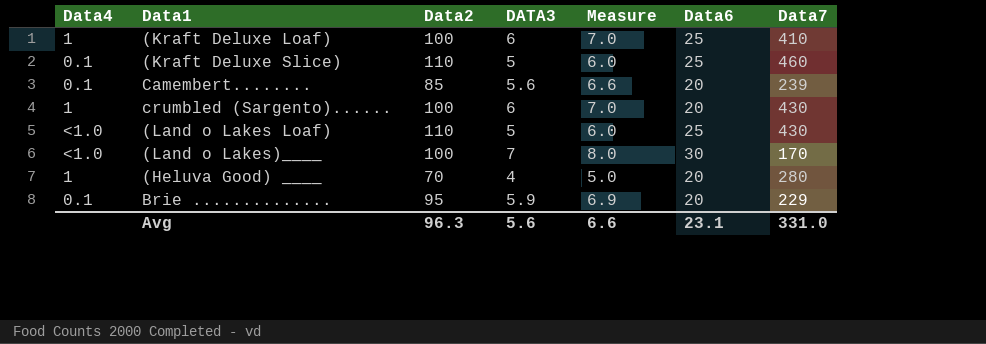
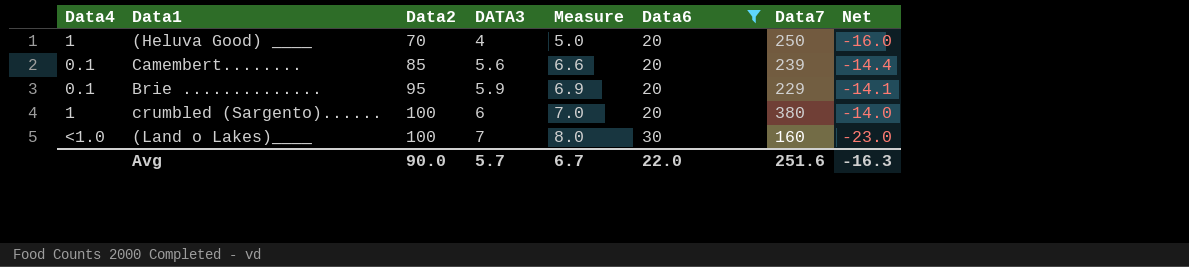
filter: none -> Data6 != 25
row order: none -> Data2 ascending
column Net | formula: none -> [DATA3] - [Data6]
(Heluva Good) ____ | Data7: 280 -> 250
crumbled (Sargento)...... | Data7: 430 -> 380
(Land o Lakes)____ | Data7: 170 -> 160
Avg | Data2: 96.3 -> 90.0
Avg | DATA3: 5.6 -> 5.7
Avg | Measure: 6.6 -> 6.7
Avg | Data6: 23.1 -> 22.0
Avg | Data7: 331.0 -> 251.6

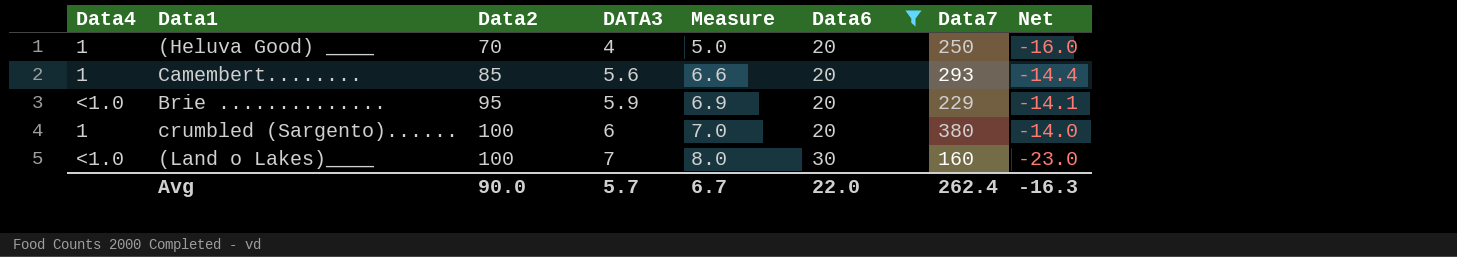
Camembert........ | Data4: 0.1 -> 1
Camembert........ | Data7: 239 -> 293
Brie .............. | Data4: 0.1 -> <1.0
Avg | Data7: 251.6 -> 262.4

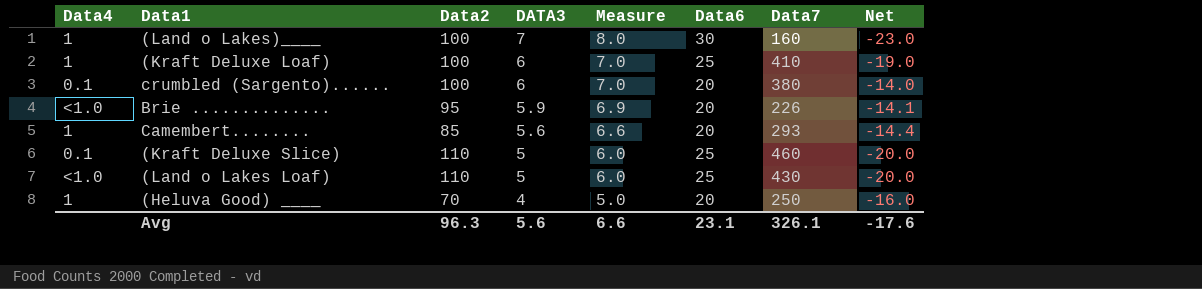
filter: Data6 != 25 -> none
row order: Data2 ascending -> DATA3 descending
(Land o Lakes)____ | Data4: <1.0 -> 1
crumbled (Sargento)...... | Data4: 1 -> 0.1
Brie .............. | Data7: 229 -> 226
Avg | Data2: 90.0 -> 96.3
Avg | DATA3: 5.7 -> 5.6
Avg | Measure: 6.7 -> 6.6
Avg | Data6: 22.0 -> 23.1
Avg | Data7: 262.4 -> 326.1
Avg | Net: -16.3 -> -17.6

